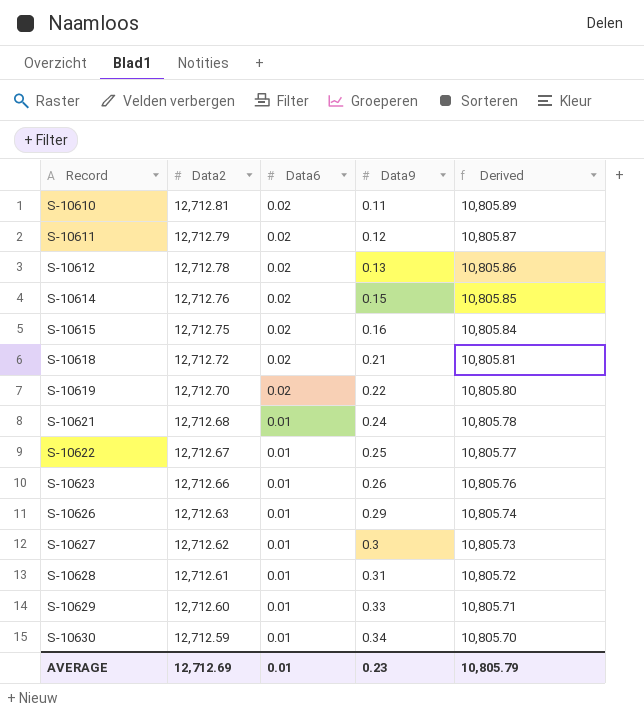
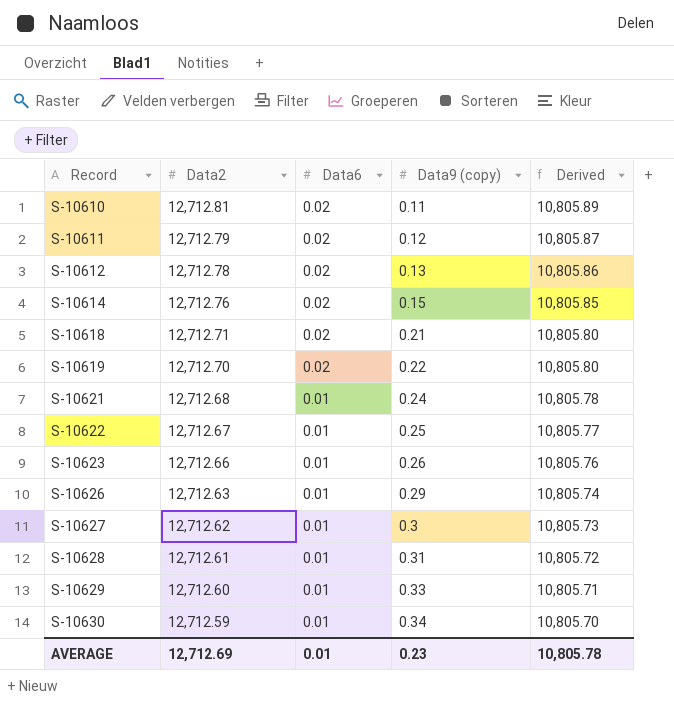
column name: Data9 -> Data9 (copy)
row S-10615: 12,712.75 | 0.02 | 0.16 | 10,805.84 -> none
S-10618 | Data2: 12,712.72 -> 12,712.71
S-10618 | Derived: 10,805.81 -> 10,805.80
AVERAGE | Derived: 10,805.79 -> 10,805.78

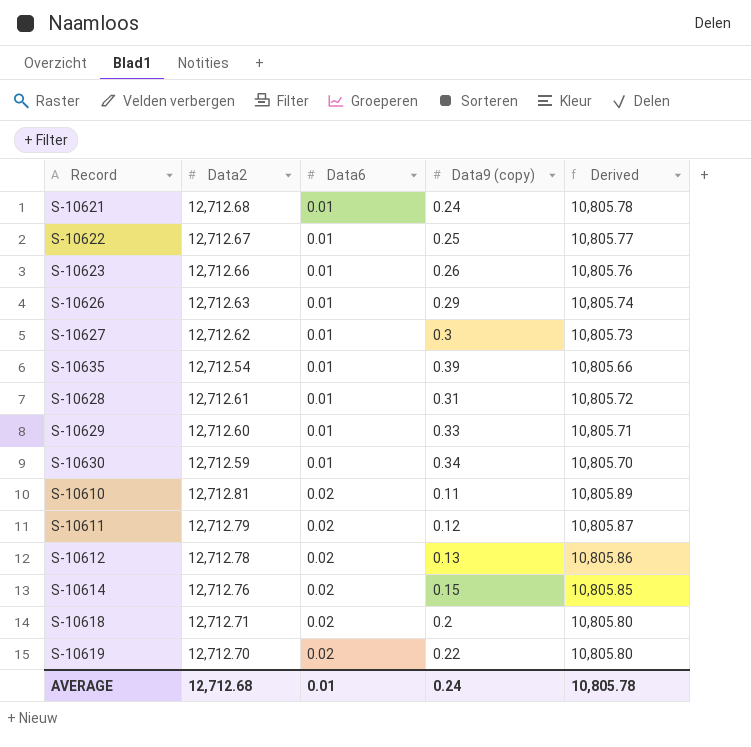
row order: Record ascending -> Data6 ascending
row S-10635: none -> 12,712.54 | 0.01 | 0.39 | 10,805.66
S-10618 | Data9 (copy): 0.21 -> 0.2
AVERAGE | Data2: 12,712.69 -> 12,712.68
AVERAGE | Data9 (copy): 0.23 -> 0.24

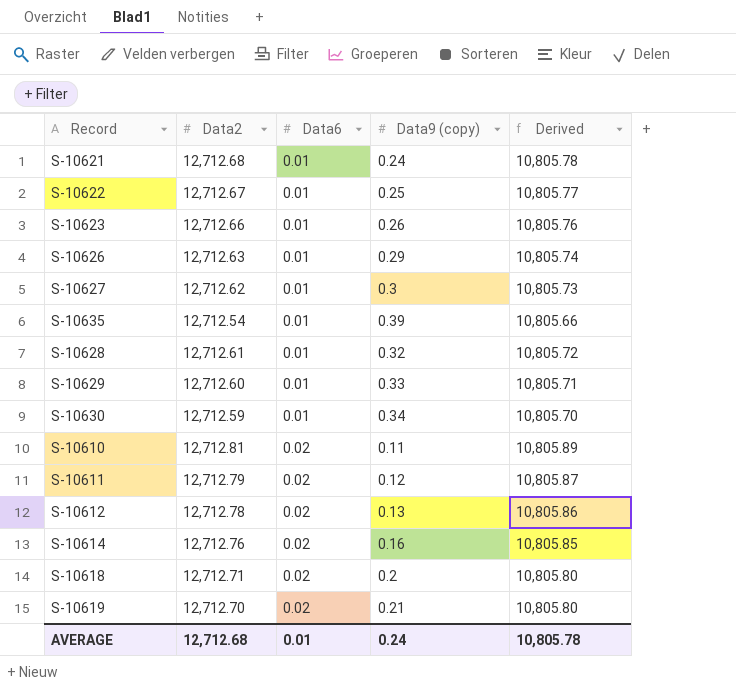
S-10628 | Data9 (copy): 0.31 -> 0.32
S-10614 | Data9 (copy): 0.15 -> 0.16
S-10619 | Data9 (copy): 0.22 -> 0.21

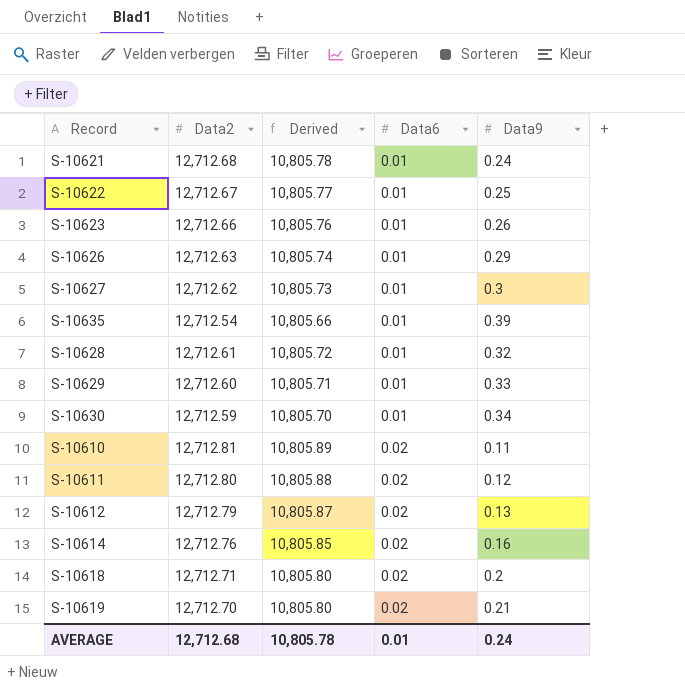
column Derived | position: 5 -> 3
column name: Data9 (copy) -> Data9
S-10611 | Data2: 12,712.79 -> 12,712.80
S-10611 | Derived: 10,805.87 -> 10,805.88
S-10612 | Data2: 12,712.78 -> 12,712.79
S-10612 | Derived: 10,805.86 -> 10,805.87

